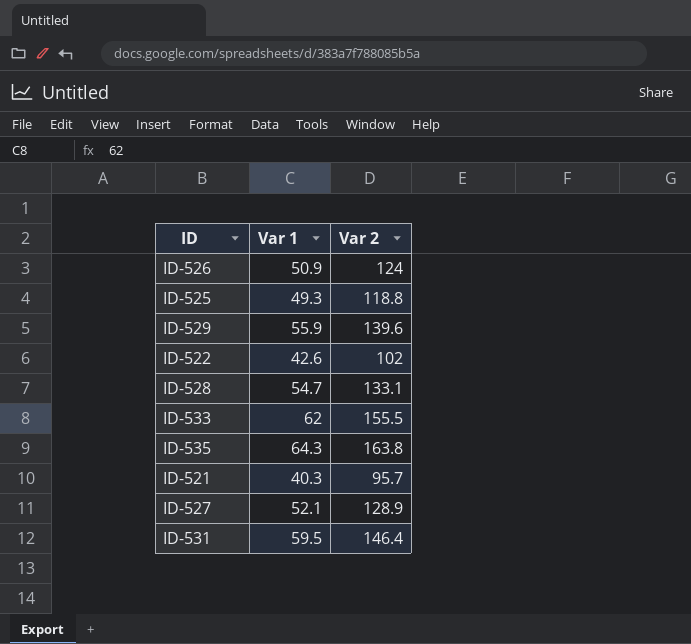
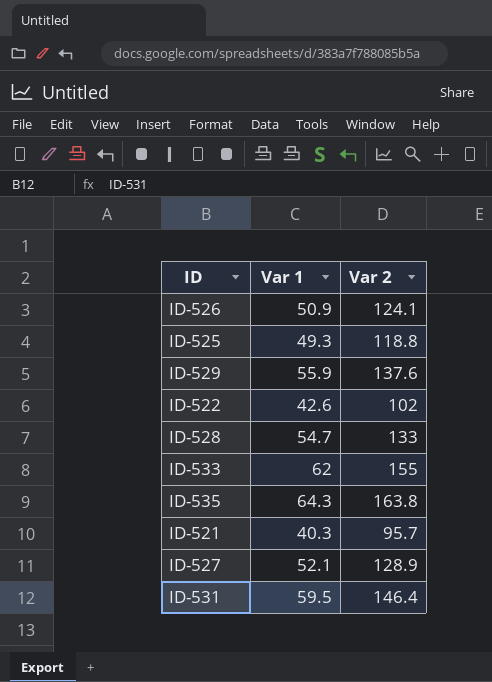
ID-526 | Var 2: 124 -> 124.1
ID-529 | Var 2: 139.6 -> 137.6
ID-528 | Var 2: 133.1 -> 133
ID-533 | Var 2: 155.5 -> 155

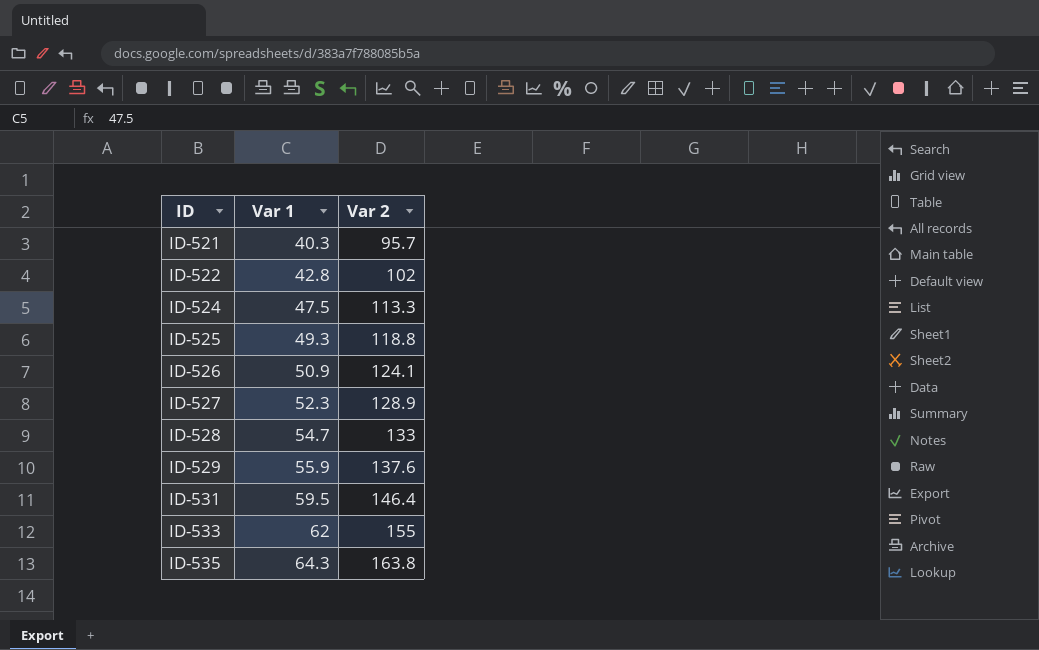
row order: none -> ID ascending
ID-522 | Var 1: 42.6 -> 42.8
row ID-524: none -> 47.5 | 113.3
ID-527 | Var 1: 52.1 -> 52.3

